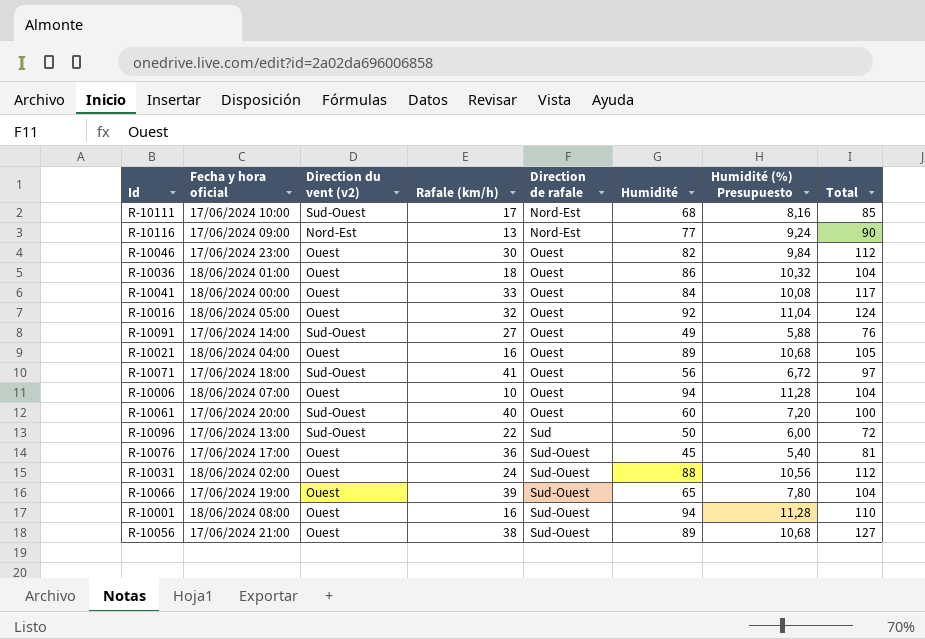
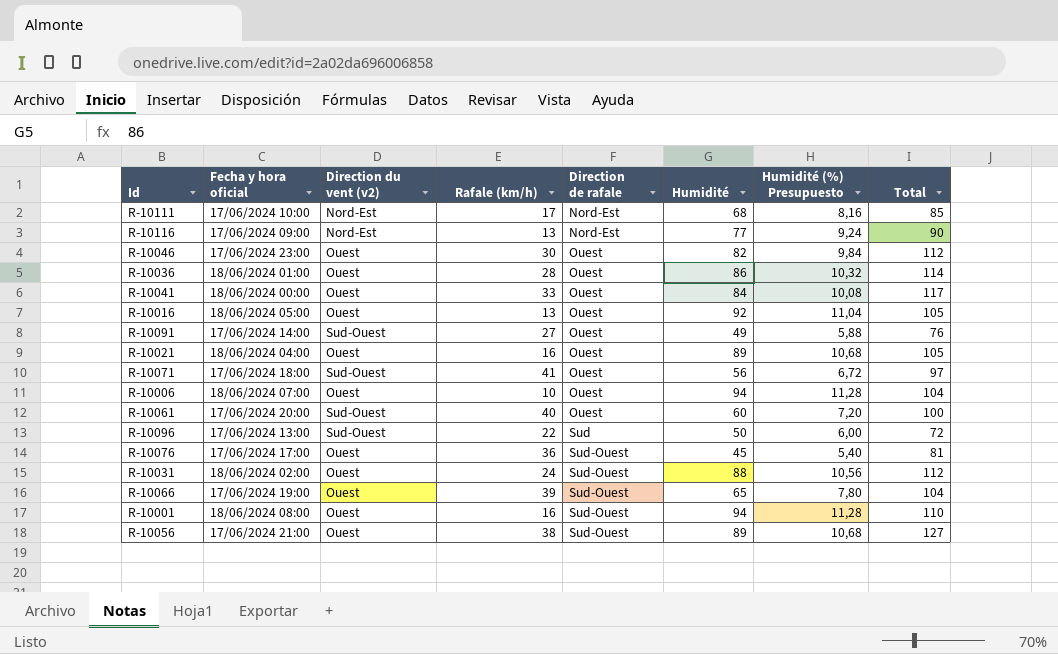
R-10111 | Direction du vent (v2): Sud-Ouest -> Nord-Est
R-10036 | Rafale (km/h): 18 -> 28
R-10036 | Total: 104 -> 114
R-10016 | Rafale (km/h): 32 -> 13
R-10016 | Total: 124 -> 105

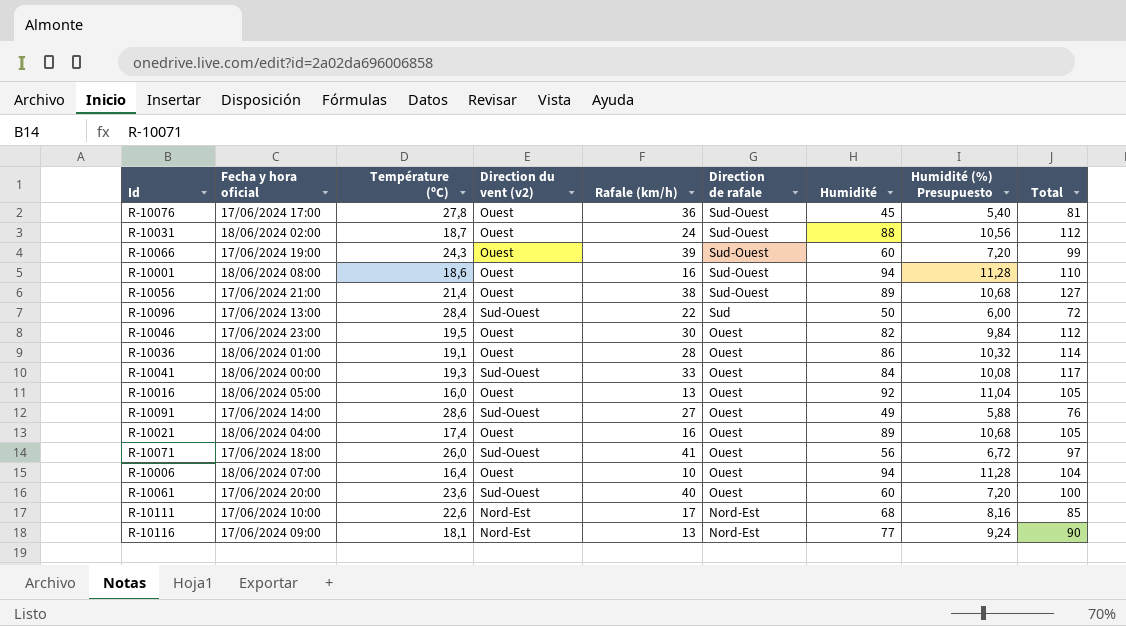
row order: Direction de rafale ascending -> Direction de rafale descending
column Température (ºC) | position: none -> 3
R-10066 | Humidité: 65 -> 60
R-10066 | Humidité (%) Presupuesto: 7,80 -> 7,20
R-10066 | Total: 104 -> 99
R-10041 | Direction du vent (v2): Ouest -> Sud-Ouest

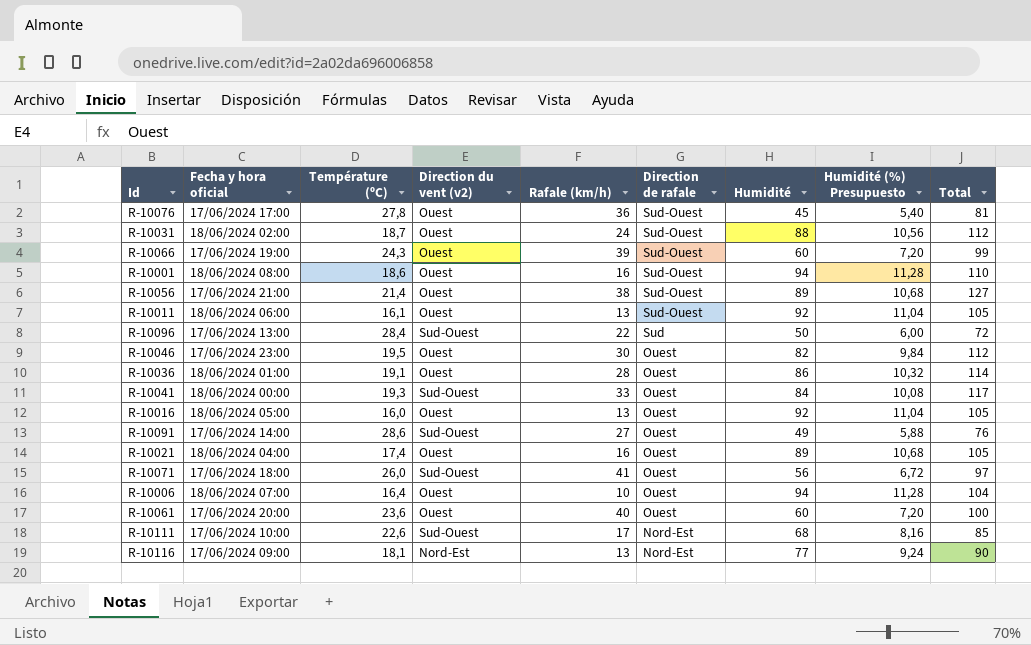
row R-10011: none -> 18/06/2024 06:00 | 16,1 | Ouest | 13 | Sud-Ouest | 92 | 11,04 | 105
R-10061 | Direction du vent (v2): Sud-Ouest -> Ouest
R-10111 | Direction du vent (v2): Nord-Est -> Sud-Ouest

